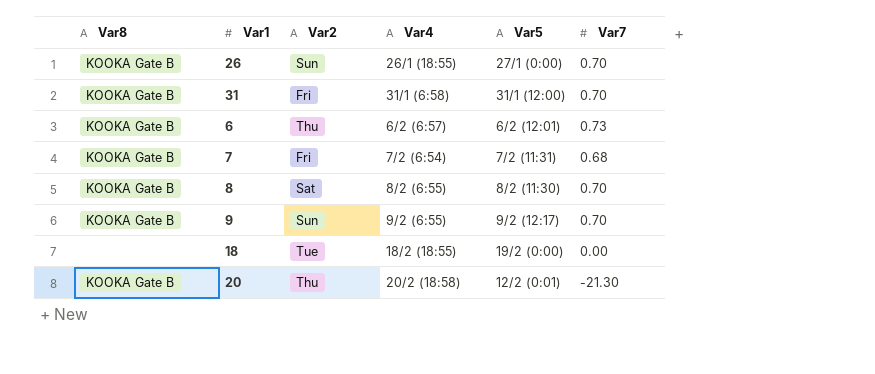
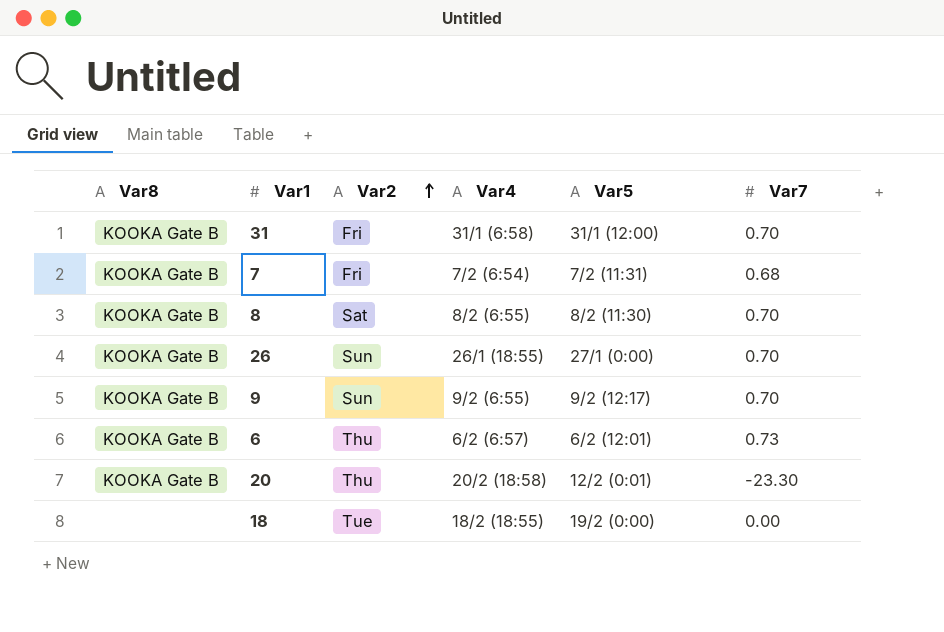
row order: none -> Var2 ascending
20 | Var7: -21.30 -> -23.30

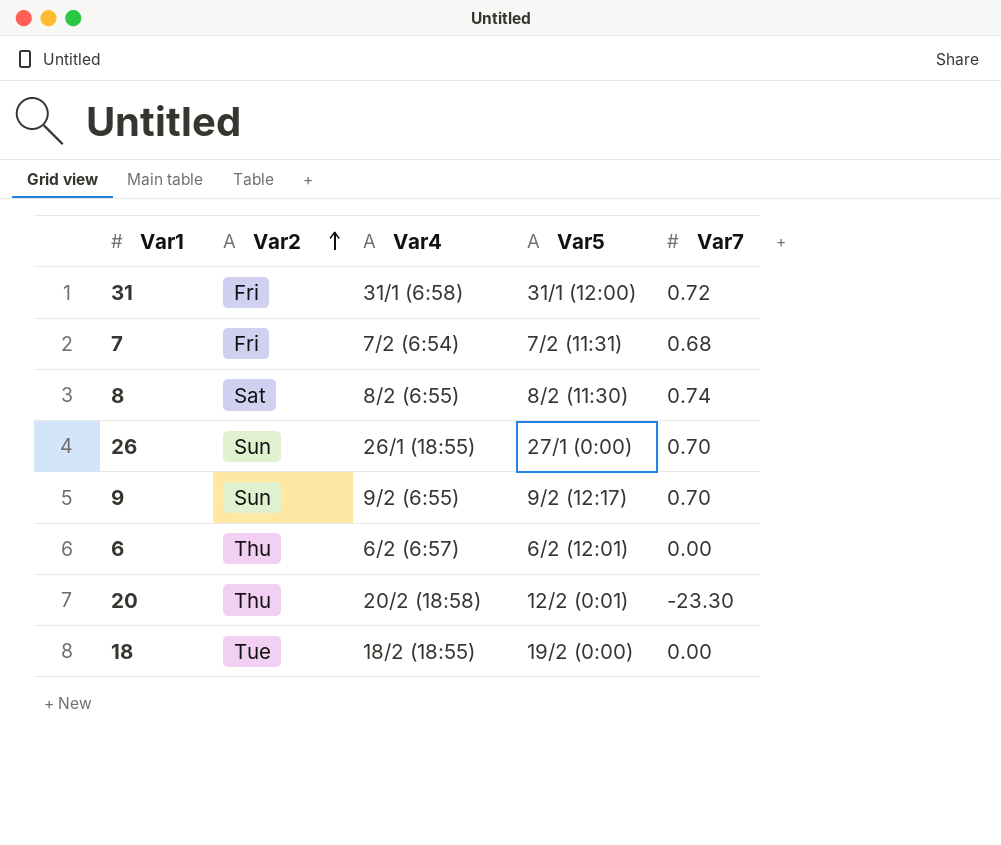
column Var8 | position: 1 -> none
31 | Var7: 0.70 -> 0.72
8 | Var7: 0.70 -> 0.74
6 | Var7: 0.73 -> 0.00

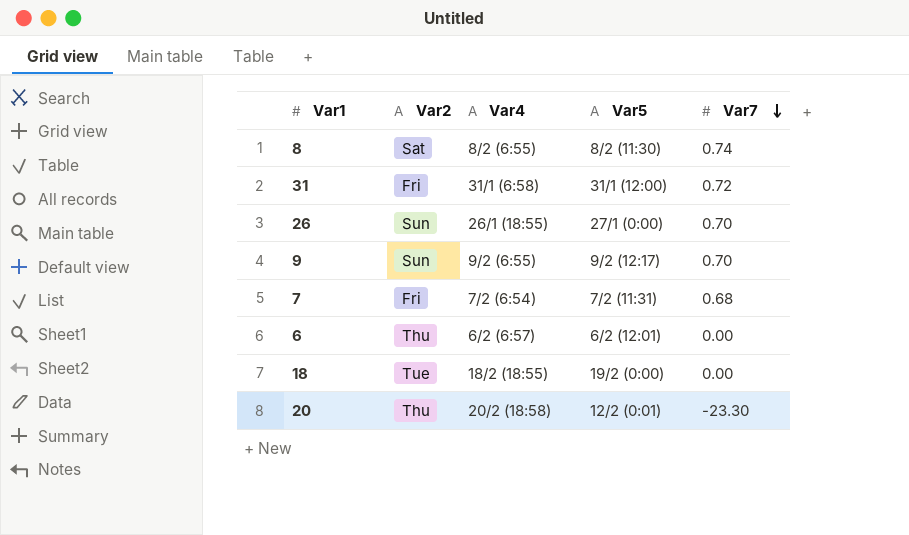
row order: Var2 ascending -> Var7 descending

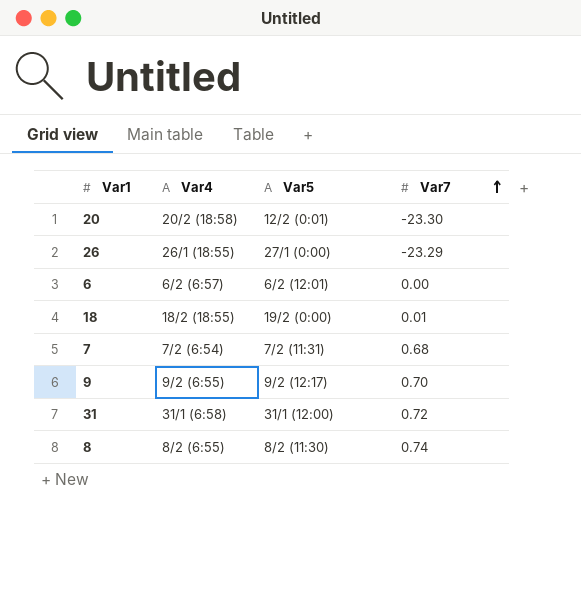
row order: Var7 descending -> Var7 ascending
column Var2 | position: 2 -> none
26 | Var7: 0.70 -> -23.29
18 | Var7: 0.00 -> 0.01

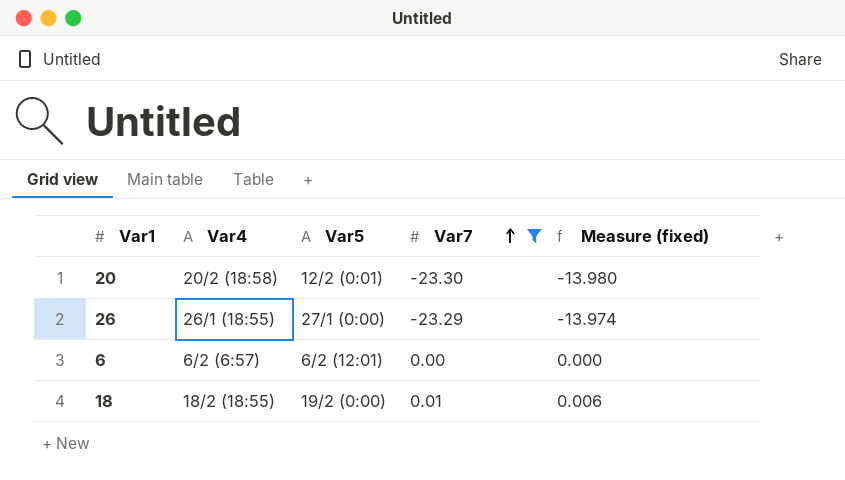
filter: none -> Var7 <= 0.01
column Measure (fixed) | formula: none -> [Var7] * 0.6

